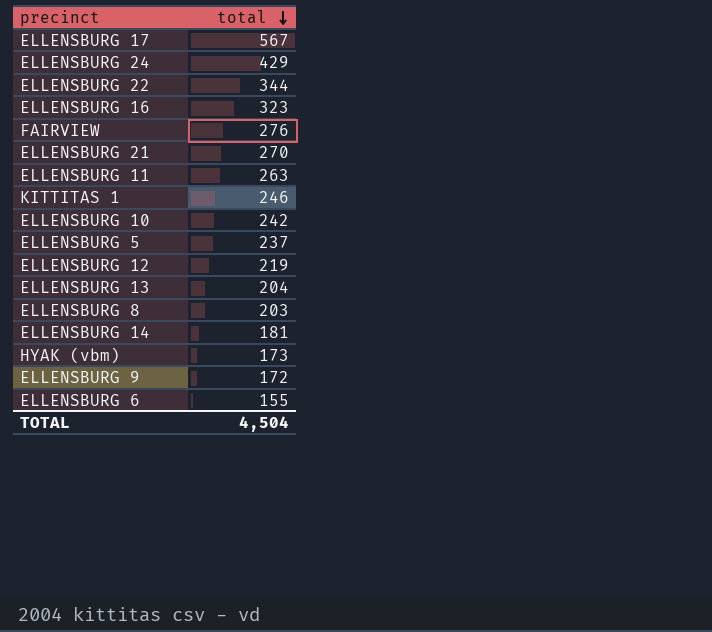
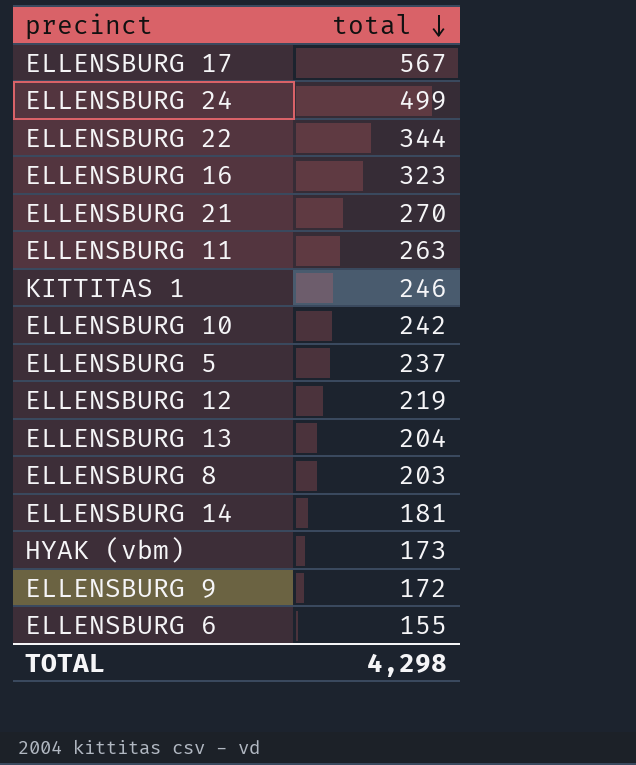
row FAIRVIEW: 276 -> none
ELLENSBURG 24 | total: 429 -> 499
TOTAL | total: 4,504 -> 4,298

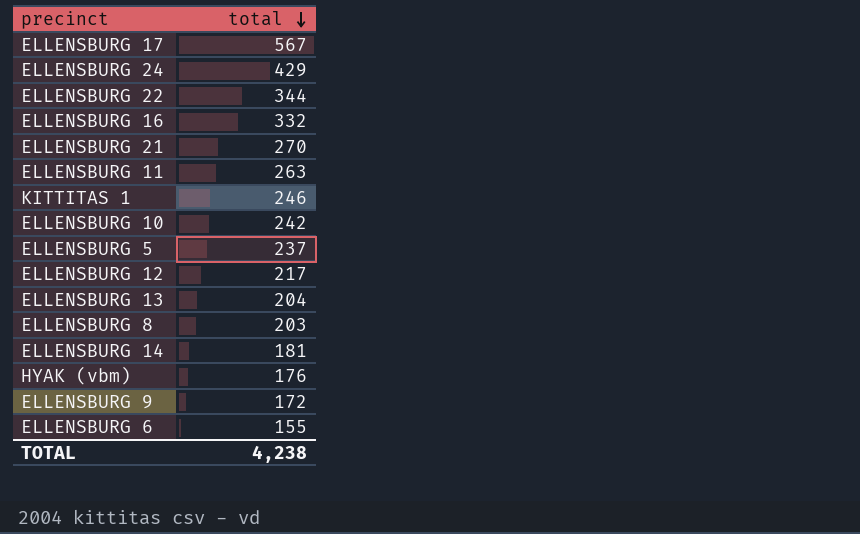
ELLENSBURG 24 | total: 499 -> 429
ELLENSBURG 16 | total: 323 -> 332
ELLENSBURG 12 | total: 219 -> 217
HYAK (vbm) | total: 173 -> 176
TOTAL | total: 4,298 -> 4,238

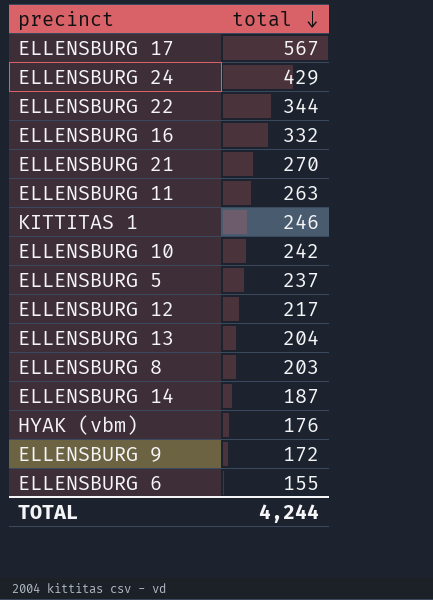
ELLENSBURG 14 | total: 181 -> 187
TOTAL | total: 4,238 -> 4,244

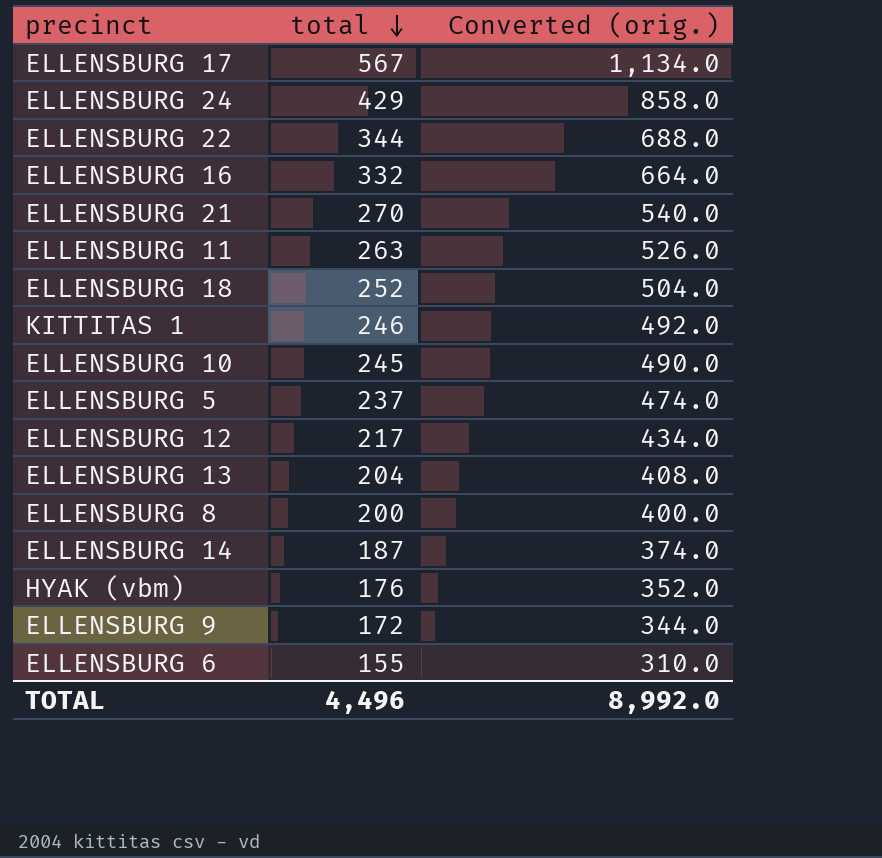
column Converted (orig.) | formula: none -> [total] * 2
row ELLENSBURG 18: none -> 252 | 504.0
ELLENSBURG 10 | total: 242 -> 245
ELLENSBURG 8 | total: 203 -> 200
TOTAL | total: 4,244 -> 4,496

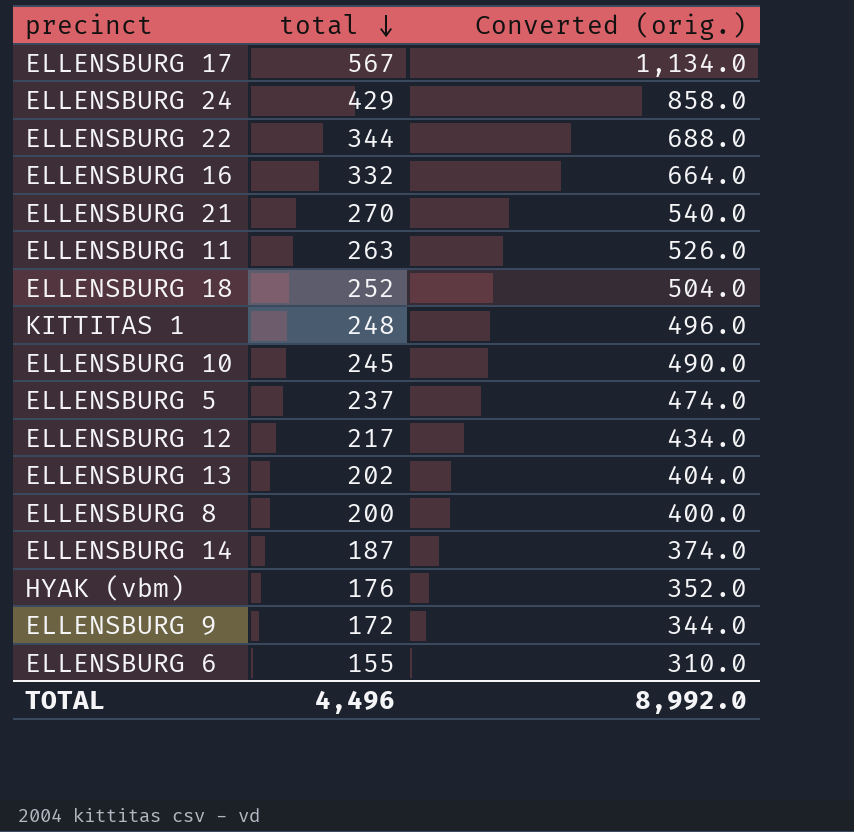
KITTITAS 1 | total: 246 -> 248
KITTITAS 1 | Converted (orig.): 492.0 -> 496.0
ELLENSBURG 13 | total: 204 -> 202
ELLENSBURG 13 | Converted (orig.): 408.0 -> 404.0

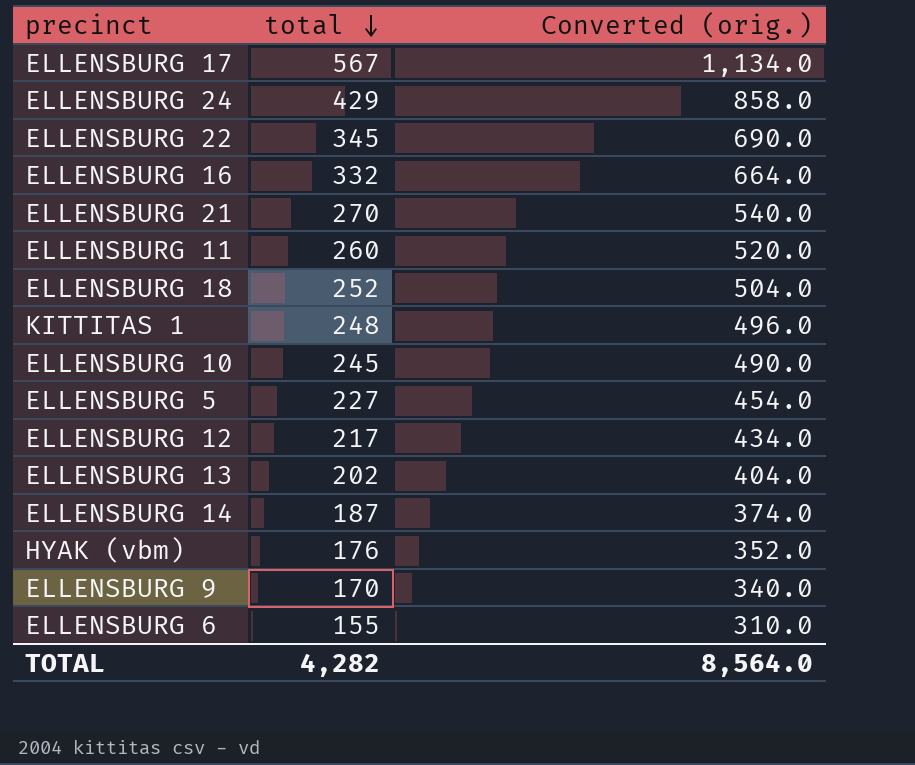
row ELLENSBURG 8: 200 | 400.0 -> none
ELLENSBURG 22 | total: 344 -> 345
ELLENSBURG 22 | Converted (orig.): 688.0 -> 690.0
ELLENSBURG 11 | total: 263 -> 260
ELLENSBURG 11 | Converted (orig.): 526.0 -> 520.0
ELLENSBURG 5 | total: 237 -> 227
ELLENSBURG 5 | Converted (orig.): 474.0 -> 454.0
ELLENSBURG 9 | total: 172 -> 170
ELLENSBURG 9 | Converted (orig.): 344.0 -> 340.0
TOTAL | total: 4,496 -> 4,282
TOTAL | Converted (orig.): 8,992.0 -> 8,564.0

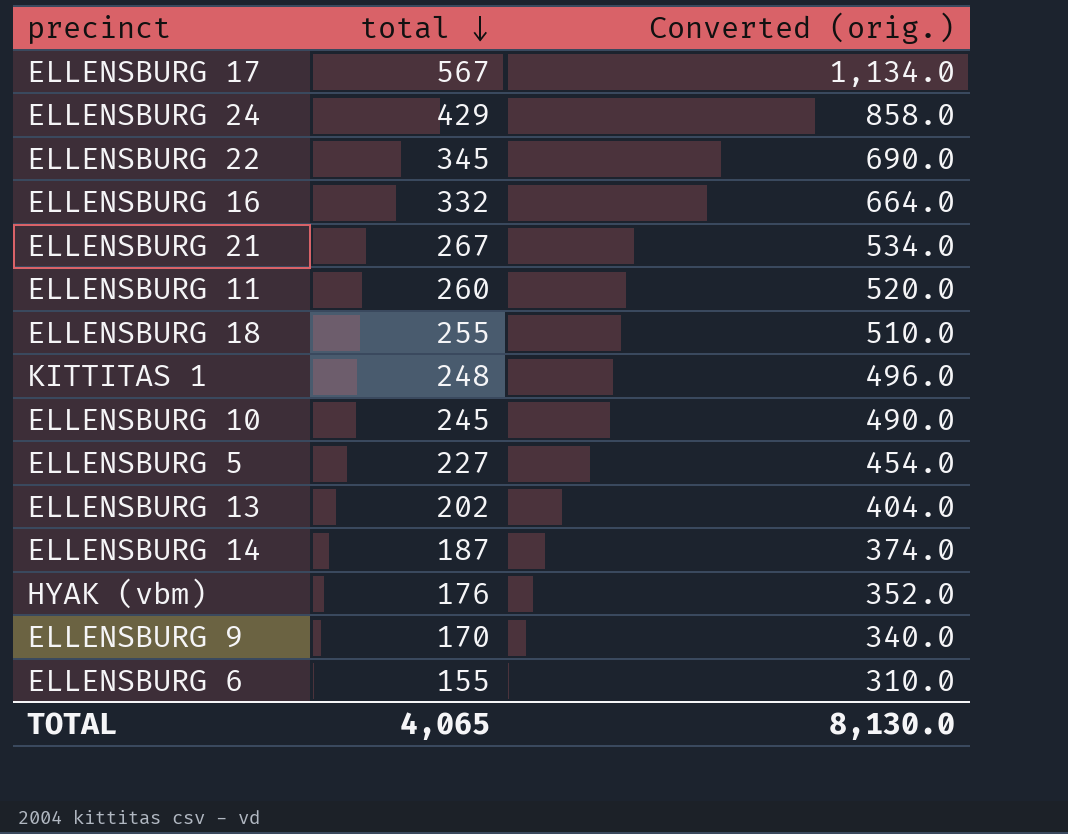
row ELLENSBURG 12: 217 | 434.0 -> none
ELLENSBURG 21 | total: 270 -> 267
ELLENSBURG 21 | Converted (orig.): 540.0 -> 534.0
ELLENSBURG 18 | total: 252 -> 255
ELLENSBURG 18 | Converted (orig.): 504.0 -> 510.0
TOTAL | total: 4,282 -> 4,065
TOTAL | Converted (orig.): 8,564.0 -> 8,130.0

